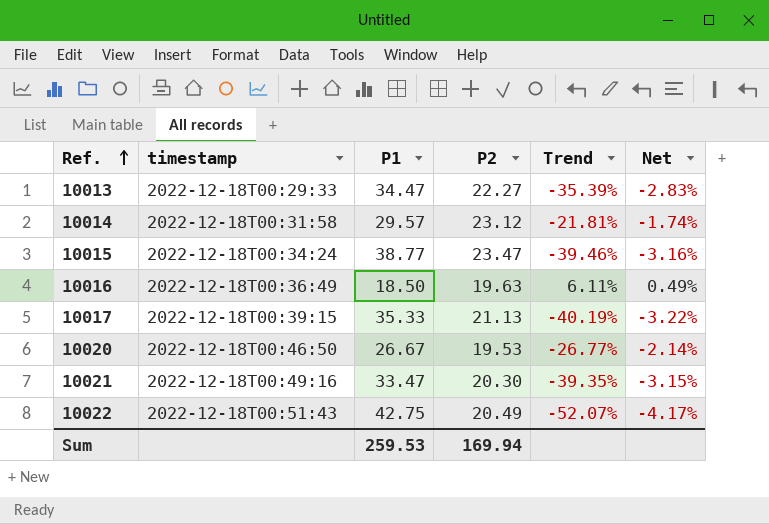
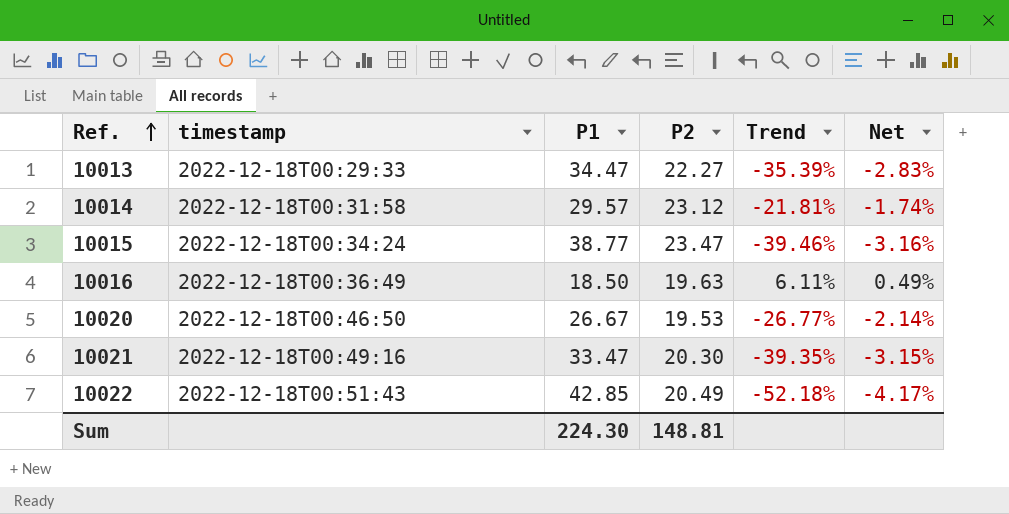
row 10017: 2022-12-18T00:39:15 | 35.33 | 21.13 | -40.19% | -3.22% -> none
10022 | P1: 42.75 -> 42.85
10022 | Trend: -52.07% -> -52.18%
Sum | P1: 259.53 -> 224.30
Sum | P2: 169.94 -> 148.81

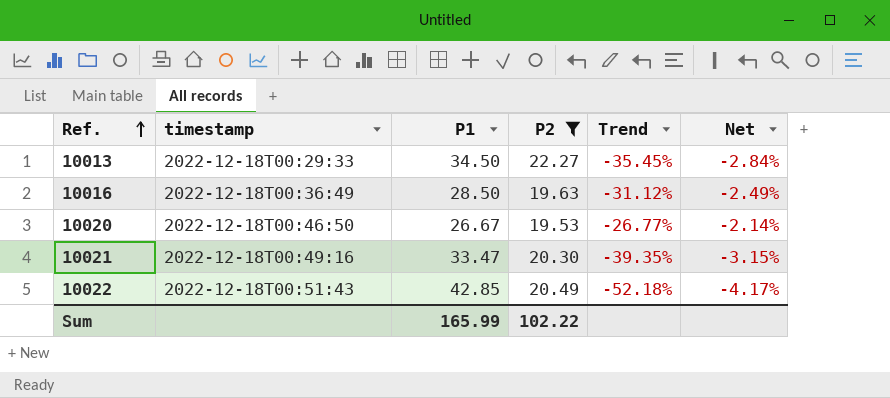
filter: none -> P2 <= 22.27
10013 | P1: 34.47 -> 34.50
10013 | Trend: -35.39% -> -35.45%
10013 | Net: -2.83% -> -2.84%
10016 | P1: 18.50 -> 28.50
10016 | Trend: 6.11% -> -31.12%
10016 | Net: 0.49% -> -2.49%
Sum | P1: 224.30 -> 165.99
Sum | P2: 148.81 -> 102.22

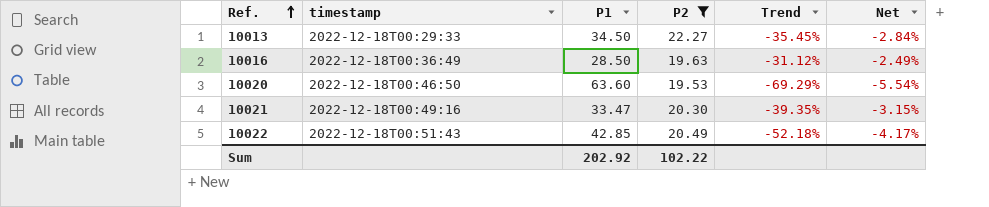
10020 | P1: 26.67 -> 63.60
10020 | Trend: -26.77% -> -69.29%
10020 | Net: -2.14% -> -5.54%
Sum | P1: 165.99 -> 202.92

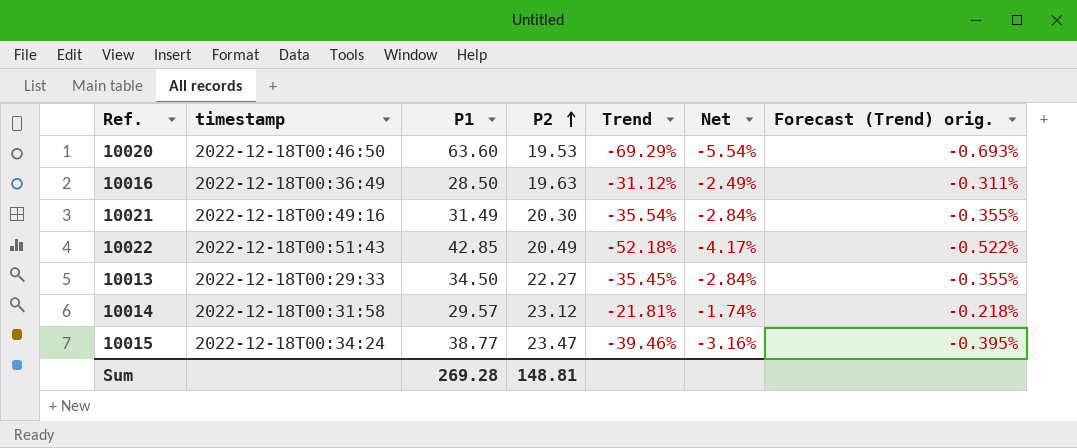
filter: P2 <= 22.27 -> none
row order: Ref. ascending -> P2 ascending
column Forecast (Trend) orig. | formula: none -> [Trend] * 0.01
10021 | P1: 33.47 -> 31.49
10021 | Trend: -39.35% -> -35.54%
10021 | Net: -3.15% -> -2.84%
Sum | P1: 202.92 -> 269.28
Sum | P2: 102.22 -> 148.81

